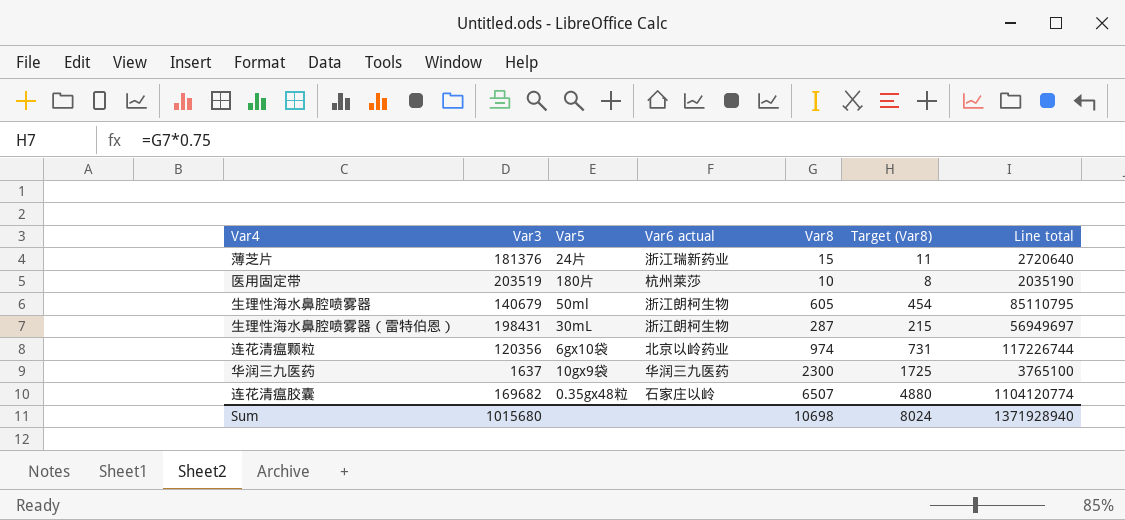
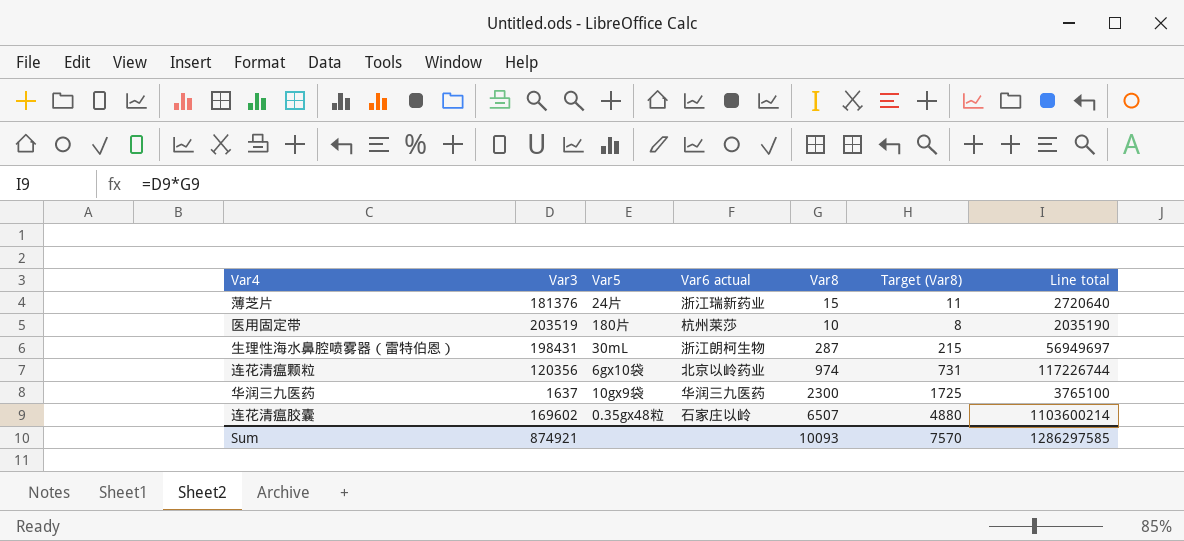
row 生理性海水鼻腔喷雾器: 140679 | 50ml | 浙江朗柯生物 | 605 | 454 | 85110795 -> none
连花清瘟胶囊 | Var3: 169682 -> 169602
连花清瘟胶囊 | Line total: 1104120774 -> 1103600214
Sum | Var3: 1015680 -> 874921
Sum | Var8: 10698 -> 10093
Sum | Target (Var8): 8024 -> 7570
Sum | Line total: 1371928940 -> 1286297585

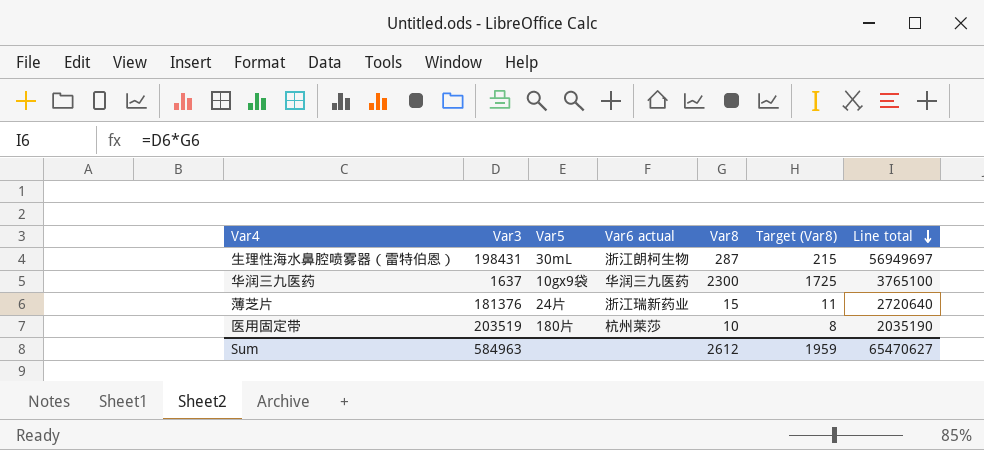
row order: none -> Line total descending
row 连花清瘟颗粒: 120356 | 6gx10袋 | 北京以岭药业 | 974 | 731 | 117226744 -> none
row 连花清瘟胶囊: 169602 | 0.35gx48粒 | 石家庄以岭 | 6507 | 4880 | 1103600214 -> none
Sum | Var3: 874921 -> 584963
Sum | Var8: 10093 -> 2612
Sum | Target (Var8): 7570 -> 1959
Sum | Line total: 1286297585 -> 65470627

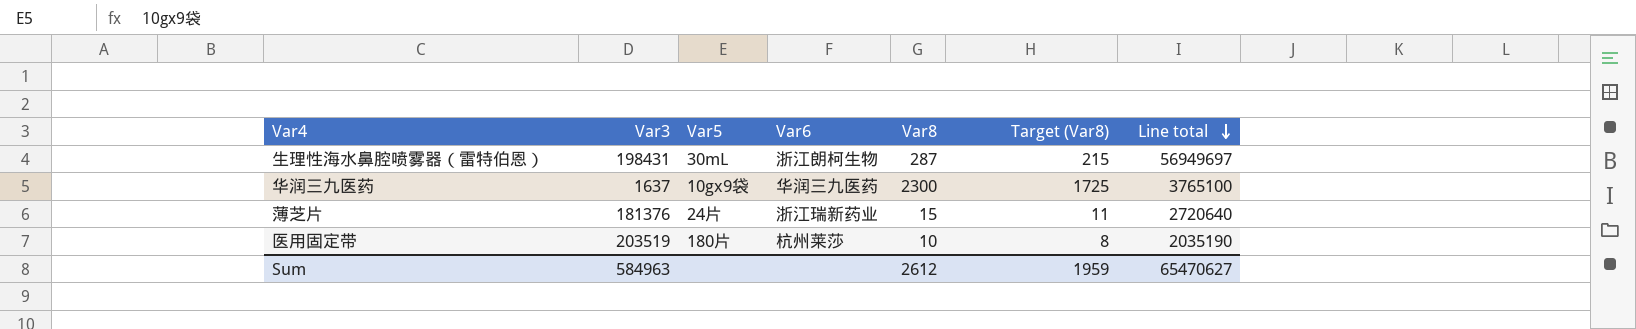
column name: Var6 actual -> Var6

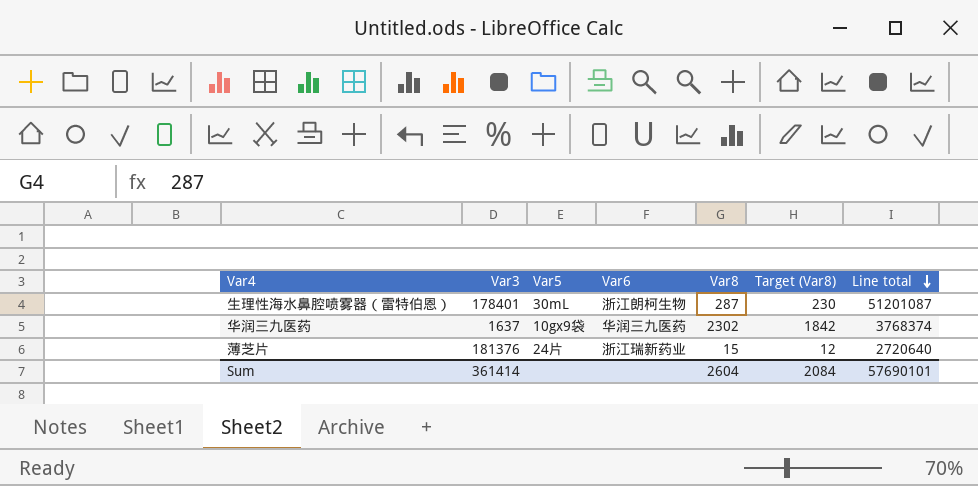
column Target (Var8) | formula: [Var8] * 0.75 -> [Var8] * 0.8
row 医用固定带: 203519 | 180片 | 杭州莱莎 | 10 | 8 | 2035190 -> none
生理性海水鼻腔喷雾器（雷特伯恩） | Var3: 198431 -> 178401
生理性海水鼻腔喷雾器（雷特伯恩） | Line total: 56949697 -> 51201087
华润三九医药 | Var8: 2300 -> 2302
华润三九医药 | Line total: 3765100 -> 3768374
Sum | Var3: 584963 -> 361414
Sum | Var8: 2612 -> 2604
Sum | Target (Var8): 1959 -> 2084
Sum | Line total: 65470627 -> 57690101

